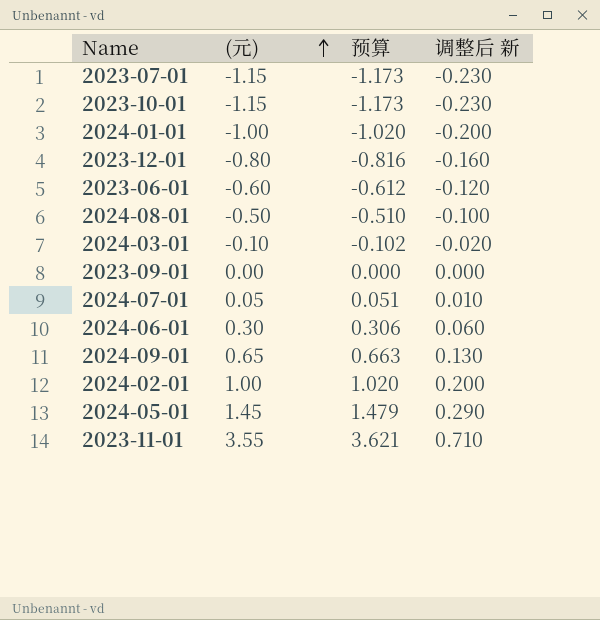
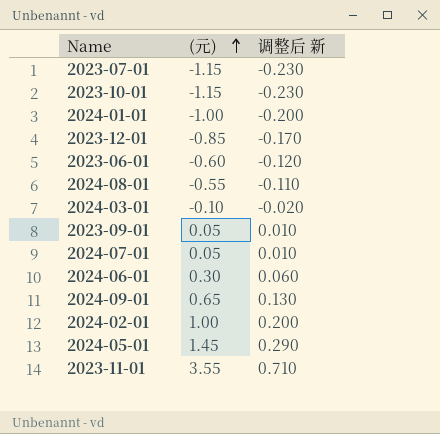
column 预算 | formula: [(元)] * 1.02 -> none
2023-12-01 | (元): -0.80 -> -0.85
2023-12-01 | 调整后 新: -0.160 -> -0.170
2024-08-01 | (元): -0.50 -> -0.55
2024-08-01 | 调整后 新: -0.100 -> -0.110
2023-09-01 | (元): 0.00 -> 0.05
2023-09-01 | 调整后 新: 0.000 -> 0.010

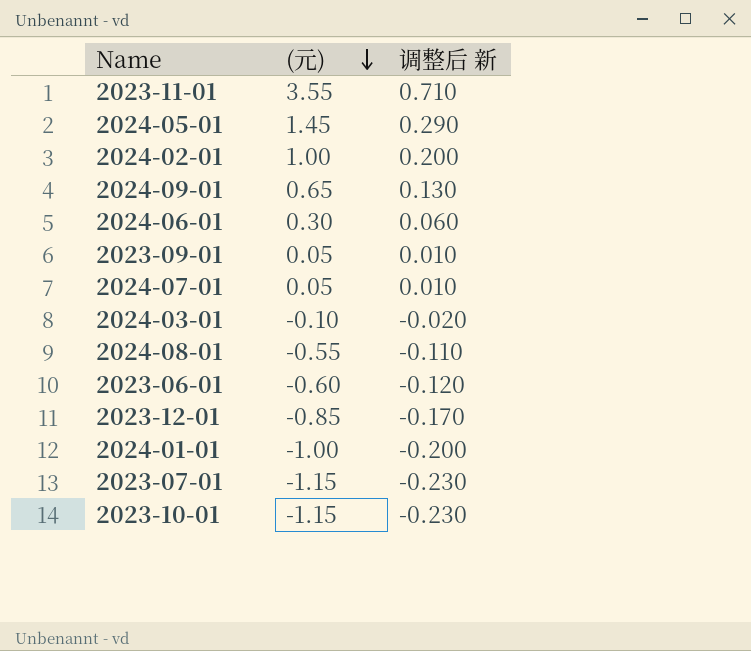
row order: (元) ascending -> (元) descending

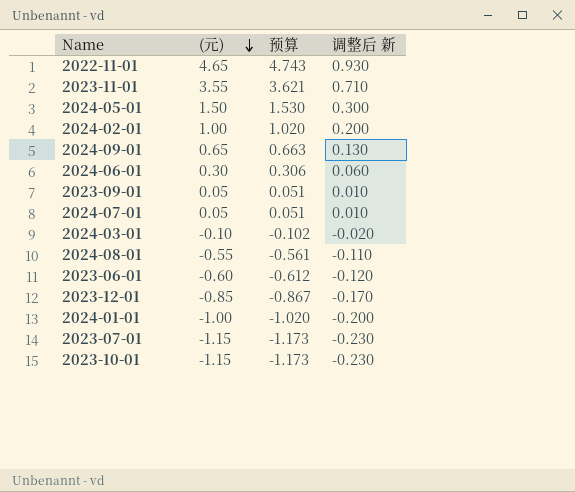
column 预算 | formula: none -> [(元)] * 1.02
row 2022-11-01: none -> 4.65 | 4.743 | 0.930
2024-05-01 | (元): 1.45 -> 1.50
2024-05-01 | 调整后 新: 0.290 -> 0.300

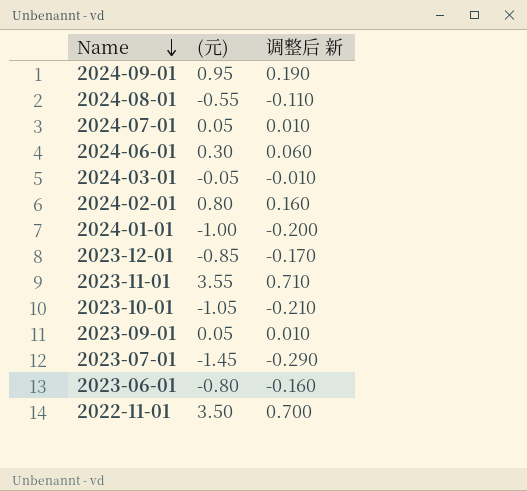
row order: (元) descending -> Name descending
column 预算 | formula: [(元)] * 1.02 -> none
row 2024-05-01: 1.50 | 1.530 | 0.300 -> none
2024-09-01 | (元): 0.65 -> 0.95
2024-09-01 | 调整后 新: 0.130 -> 0.190
2024-03-01 | (元): -0.10 -> -0.05
2024-03-01 | 调整后 新: -0.020 -> -0.010
2024-02-01 | (元): 1.00 -> 0.80
2024-02-01 | 调整后 新: 0.200 -> 0.160
2023-10-01 | (元): -1.15 -> -1.05
2023-10-01 | 调整后 新: -0.230 -> -0.210
2023-07-01 | (元): -1.15 -> -1.45
2023-07-01 | 调整后 新: -0.230 -> -0.290
2023-06-01 | (元): -0.60 -> -0.80
2023-06-01 | 调整后 新: -0.120 -> -0.160
2022-11-01 | (元): 4.65 -> 3.50
2022-11-01 | 调整后 新: 0.930 -> 0.700

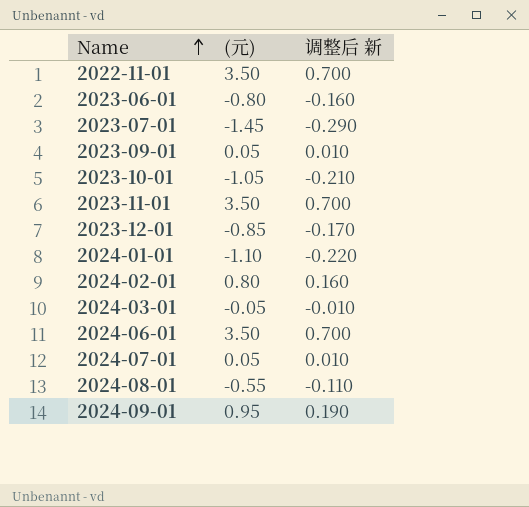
row order: Name descending -> Name ascending
2023-11-01 | (元): 3.55 -> 3.50
2023-11-01 | 调整后 新: 0.710 -> 0.700
2024-01-01 | (元): -1.00 -> -1.10
2024-01-01 | 调整后 新: -0.200 -> -0.220
2024-06-01 | (元): 0.30 -> 3.50
2024-06-01 | 调整后 新: 0.060 -> 0.700

